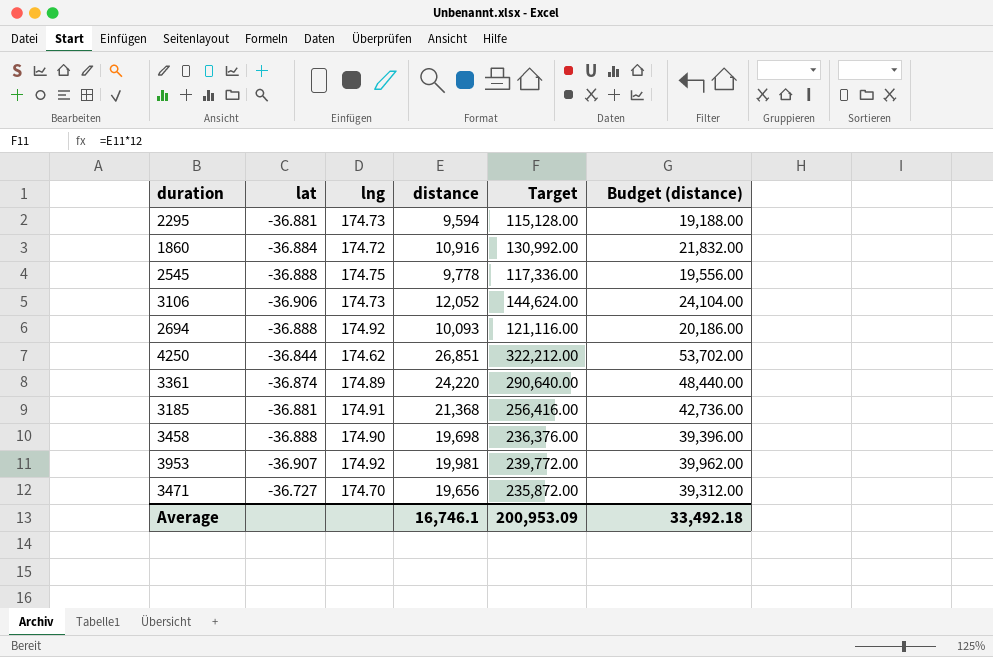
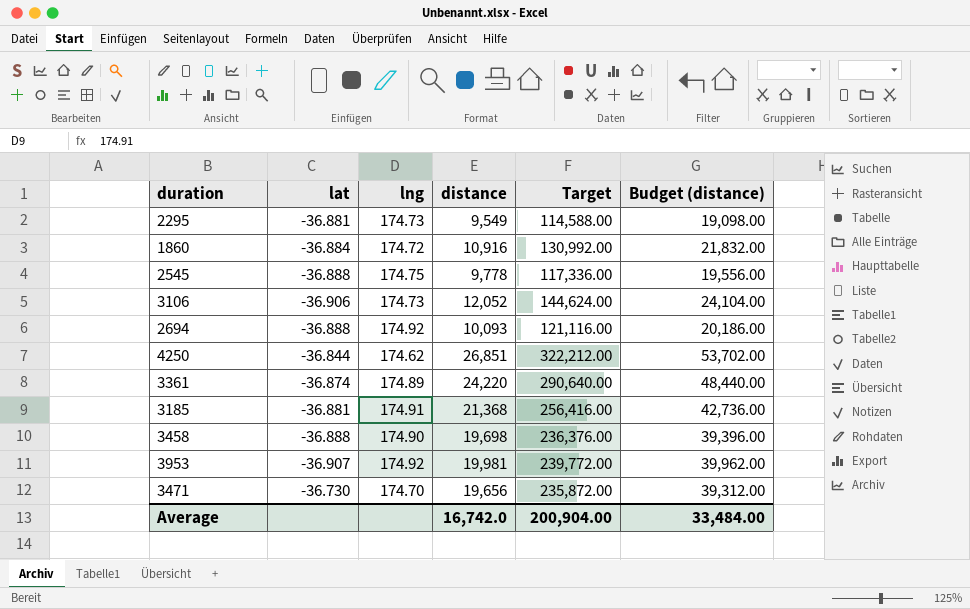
2295 | distance: 9,594 -> 9,549
2295 | Target: 115,128.00 -> 114,588.00
2295 | Budget (distance): 19,188.00 -> 19,098.00
3471 | lat: -36.727 -> -36.730
Average | distance: 16,746.1 -> 16,742.0
Average | Target: 200,953.09 -> 200,904.00
Average | Budget (distance): 33,492.18 -> 33,484.00

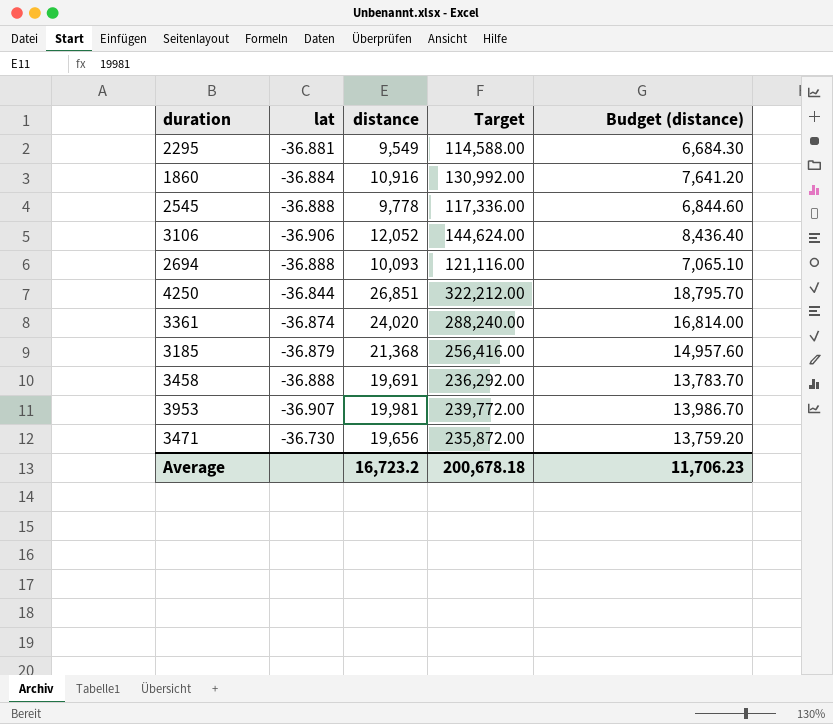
column lng | position: 3 -> none
column Budget (distance) | formula: [distance] * 2 -> [distance] * 0.7
3361 | distance: 24,220 -> 24,020
3361 | Target: 290,640.00 -> 288,240.00
3185 | lat: -36.881 -> -36.879
3458 | distance: 19,698 -> 19,691
3458 | Target: 236,376.00 -> 236,292.00
Average | distance: 16,742.0 -> 16,723.2
Average | Target: 200,904.00 -> 200,678.18
Average | Budget (distance): 33,484.00 -> 11,706.23

